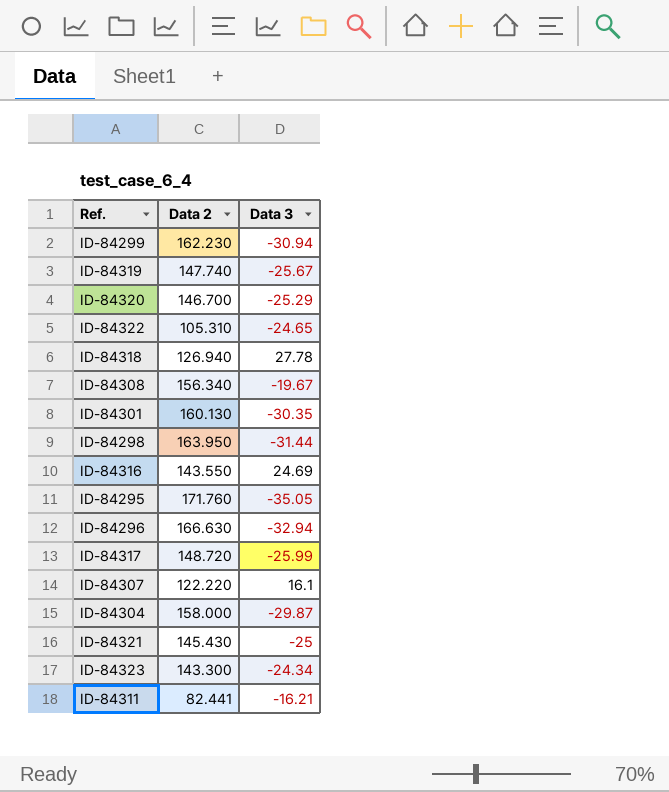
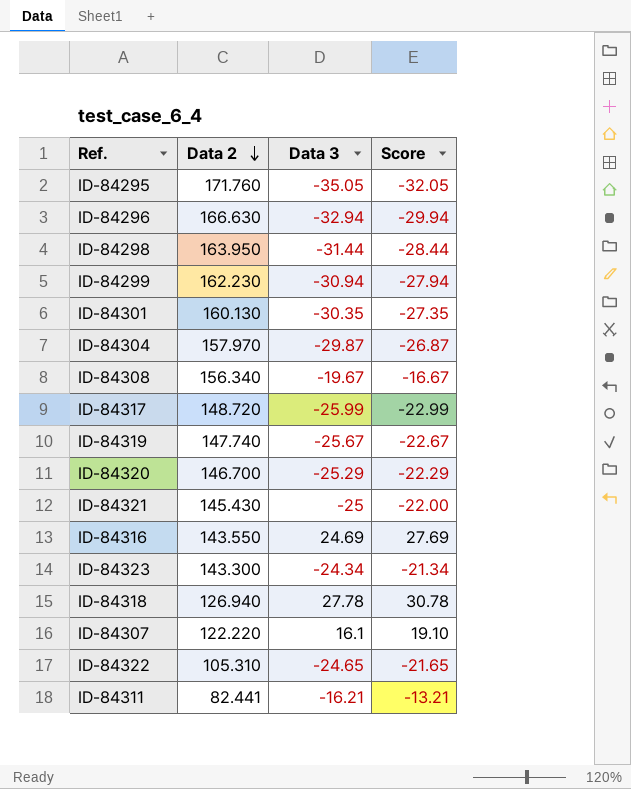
row order: none -> Data 2 descending
column Score | formula: none -> [Data 3] + 3
ID-84304 | Data 2: 158.000 -> 157.970

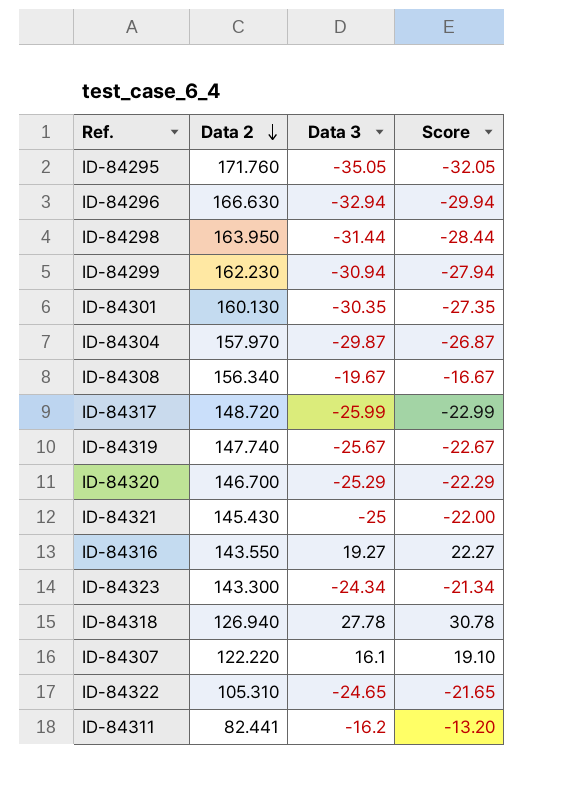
ID-84316 | Data 3: 24.69 -> 19.27
ID-84316 | Score: 27.69 -> 22.27
ID-84311 | Data 3: -16.21 -> -16.2
ID-84311 | Score: -13.21 -> -13.20

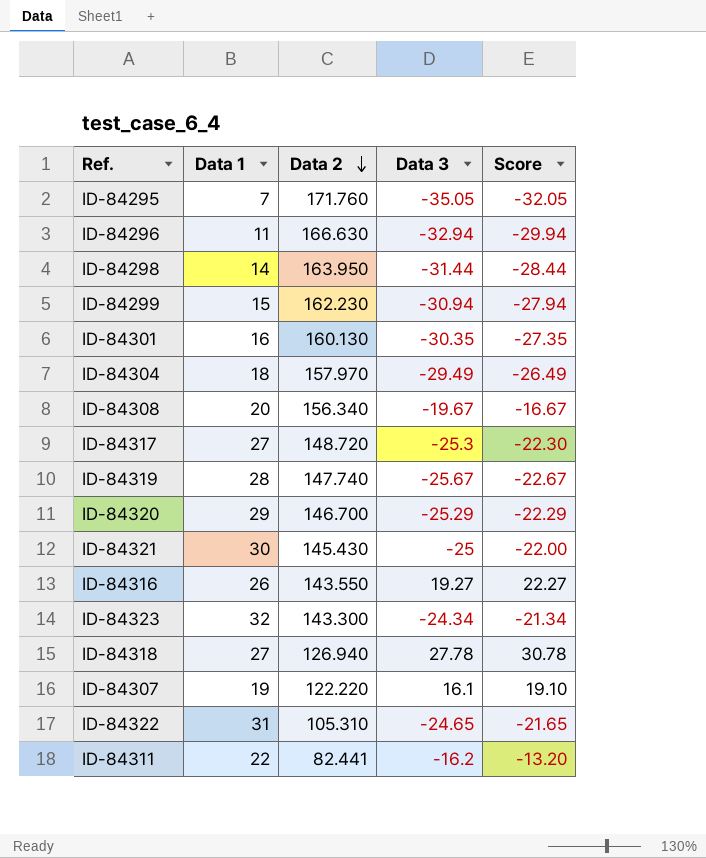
column Data 1 | position: none -> 2
ID-84304 | Data 3: -29.87 -> -29.49
ID-84304 | Score: -26.87 -> -26.49
ID-84317 | Data 3: -25.99 -> -25.3
ID-84317 | Score: -22.99 -> -22.30

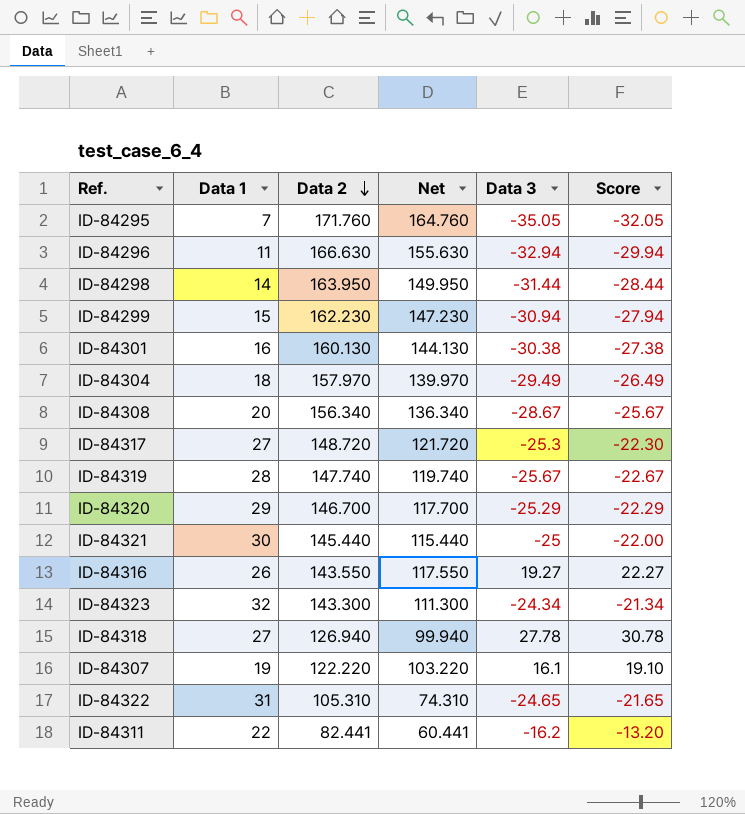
column Net | formula: none -> [Data 2] - [Data 1]
ID-84301 | Data 3: -30.35 -> -30.38
ID-84301 | Score: -27.35 -> -27.38
ID-84308 | Data 3: -19.67 -> -28.67
ID-84308 | Score: -16.67 -> -25.67
ID-84321 | Data 2: 145.430 -> 145.440

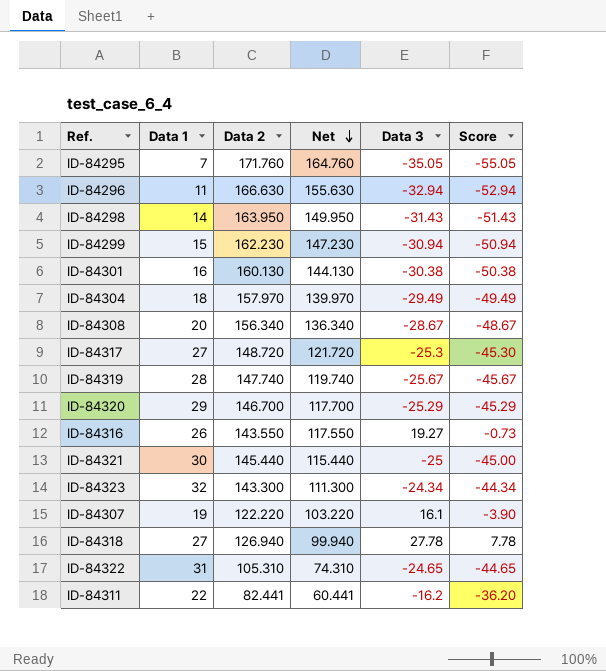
row order: Data 2 descending -> Net descending
column Score | formula: [Data 3] + 3 -> [Data 3] - 20
ID-84298 | Data 3: -31.44 -> -31.43

